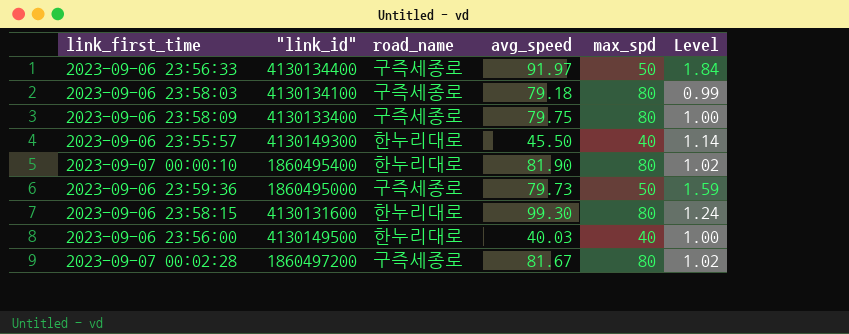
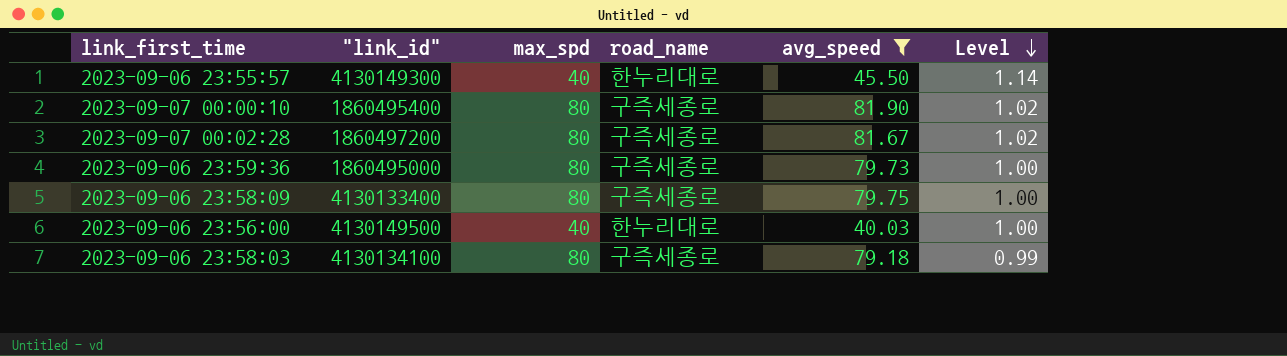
filter: none -> avg_speed <= 81.90
row order: none -> Level descending
column max_spd | position: 5 -> 3
2023-09-07 00:00:10 | road_name: 한누리대로 -> 구즉세종로
2023-09-06 23:59:36 | max_spd: 50 -> 80
2023-09-06 23:59:36 | Level: 1.59 -> 1.00

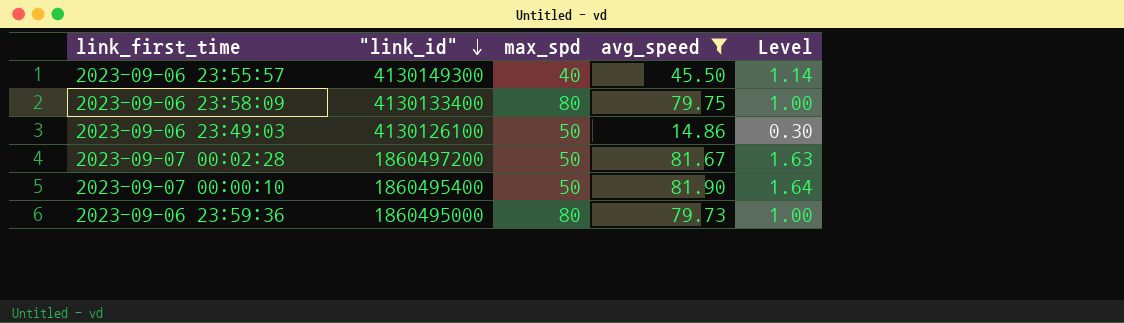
row order: Level descending -> "link_id" descending
column road_name | position: 4 -> none
row 2023-09-06 23:56:00: 4130149500 | 40 | 한누리대로 | 40.03 | 1.00 -> none
row 2023-09-06 23:58:03: 4130134100 | 80 | 구즉세종로 | 79.18 | 0.99 -> none
row 2023-09-06 23:49:03: none -> 4130126100 | 50 | 14.86 | 0.30
2023-09-07 00:02:28 | max_spd: 80 -> 50
2023-09-07 00:02:28 | Level: 1.02 -> 1.63
2023-09-07 00:00:10 | max_spd: 80 -> 50
2023-09-07 00:00:10 | Level: 1.02 -> 1.64

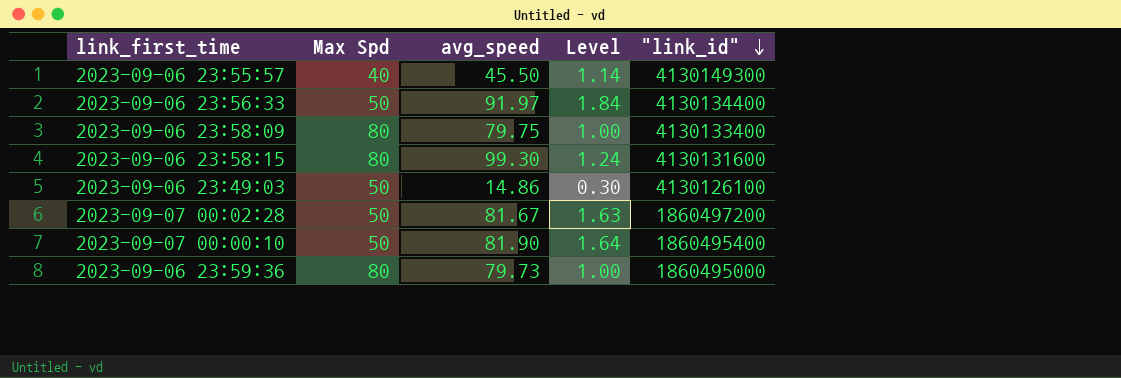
filter: avg_speed <= 81.90 -> none
column name: max_spd -> Max Spd
column "link_id" | position: 2 -> 5

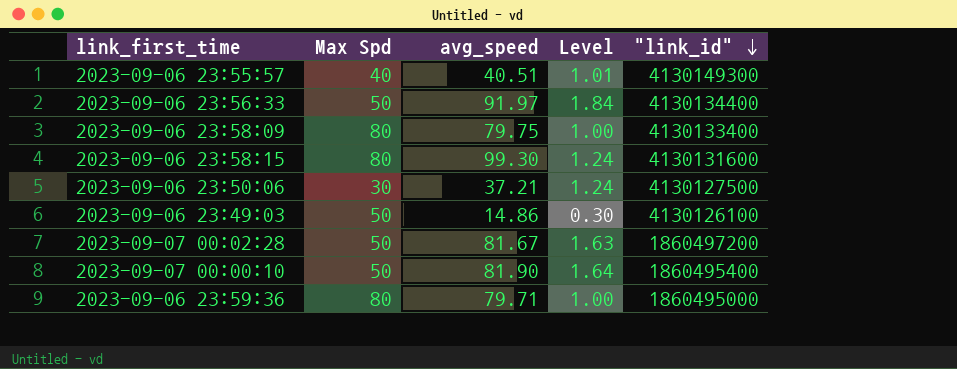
2023-09-06 23:55:57 | avg_speed: 45.50 -> 40.51
2023-09-06 23:55:57 | Level: 1.14 -> 1.01
row 2023-09-06 23:50:06: none -> 30 | 37.21 | 1.24 | 4130127500
2023-09-06 23:59:36 | avg_speed: 79.73 -> 79.71

